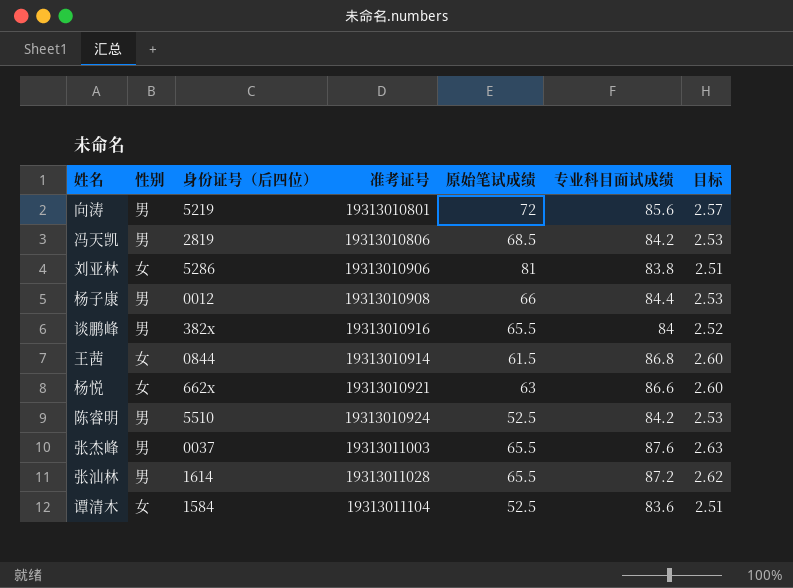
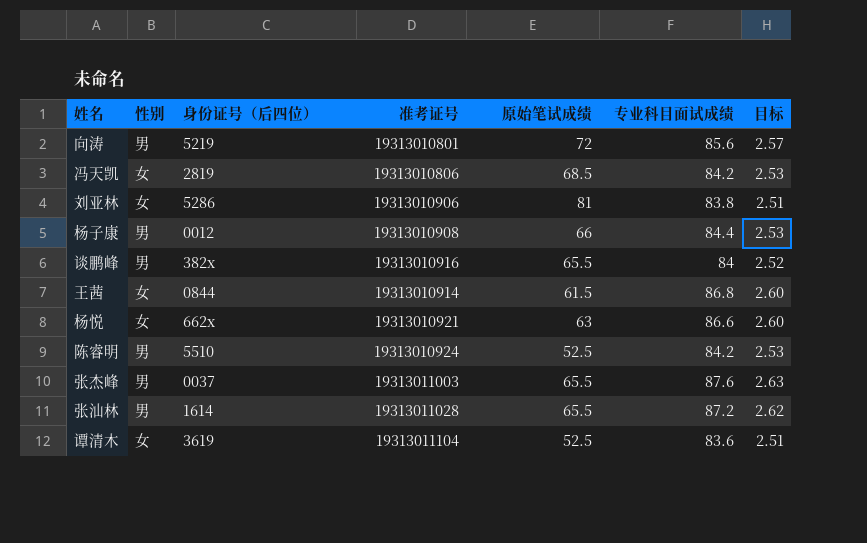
冯天凯 | 性别: 男 -> 女
谭清木 | 身份证号（后四位）: 1584 -> 3619

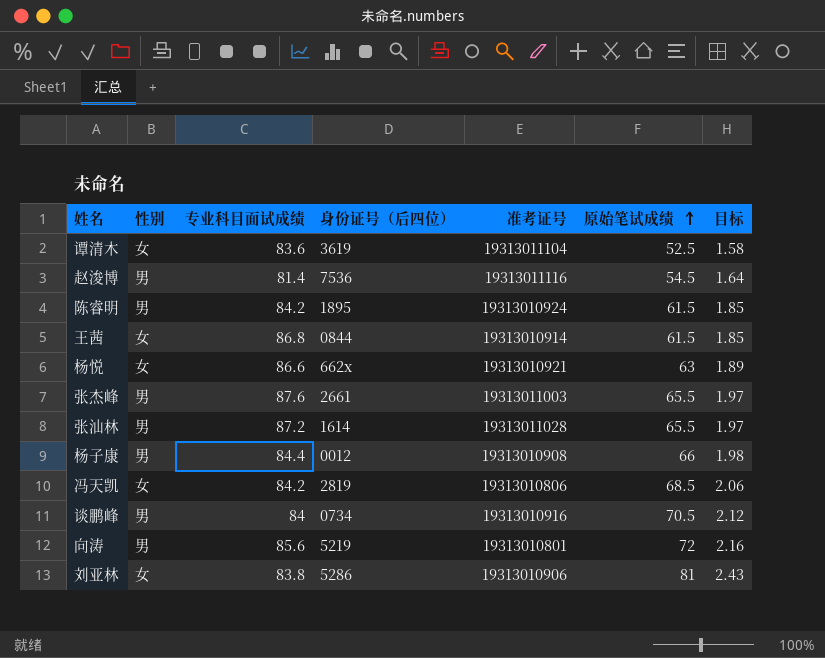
row order: none -> 原始笔试成绩 ascending
column 专业科目面试成绩 | position: 6 -> 3
column 目标 | formula: [专业科目面试成绩] * 0.03 -> [原始笔试成绩] * 0.03
row 赵浚博: none -> 男 | 81.4 | 7536 | 19313011116 | 54.5 | 1.64
陈睿明 | 身份证号（后四位）: 5510 -> 1895
陈睿明 | 原始笔试成绩: 52.5 -> 61.5
张杰峰 | 身份证号（后四位）: 0037 -> 2661
谈鹏峰 | 身份证号（后四位）: 382x -> 0734
谈鹏峰 | 原始笔试成绩: 65.5 -> 70.5

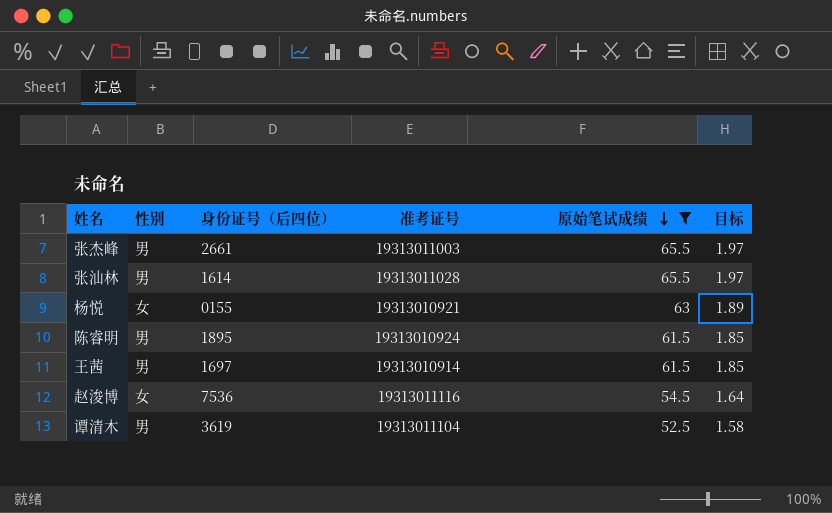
filter: none -> 原始笔试成绩 <= 65.5
row order: 原始笔试成绩 ascending -> 原始笔试成绩 descending
column 专业科目面试成绩 | position: 3 -> none
杨悦 | 身份证号（后四位）: 662x -> 0155
王茜 | 性别: 女 -> 男
王茜 | 身份证号（后四位）: 0844 -> 1697
赵浚博 | 性别: 男 -> 女
谭清木 | 性别: 女 -> 男

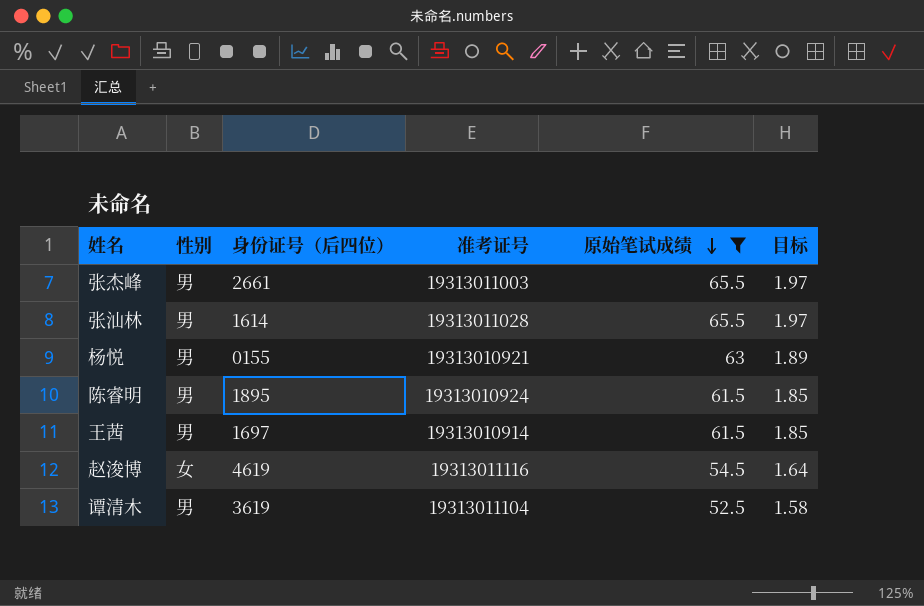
杨悦 | 性别: 女 -> 男
赵浚博 | 身份证号（后四位）: 7536 -> 4619

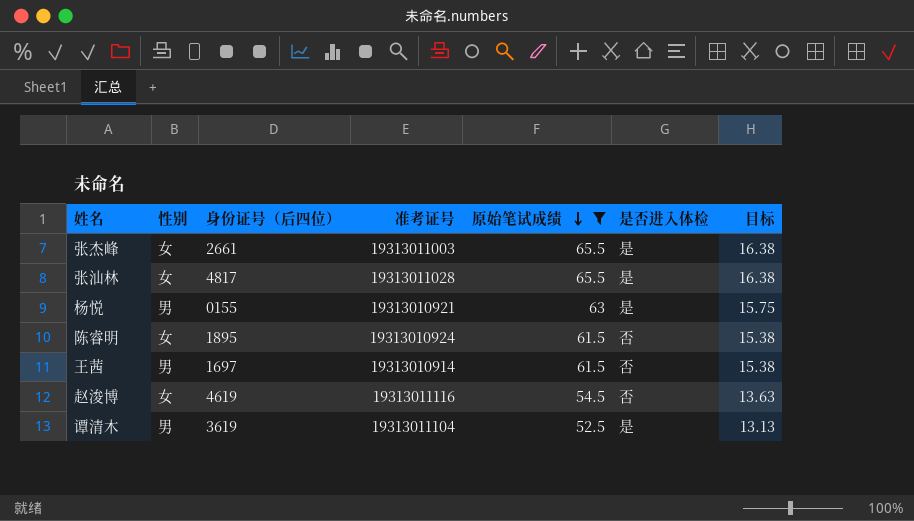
column 是否进入体检 | position: none -> 6
column 目标 | formula: [原始笔试成绩] * 0.03 -> [原始笔试成绩] * 0.25
张杰峰 | 性别: 男 -> 女
张汕林 | 性别: 男 -> 女
张汕林 | 身份证号（后四位）: 1614 -> 4817
陈睿明 | 性别: 男 -> 女

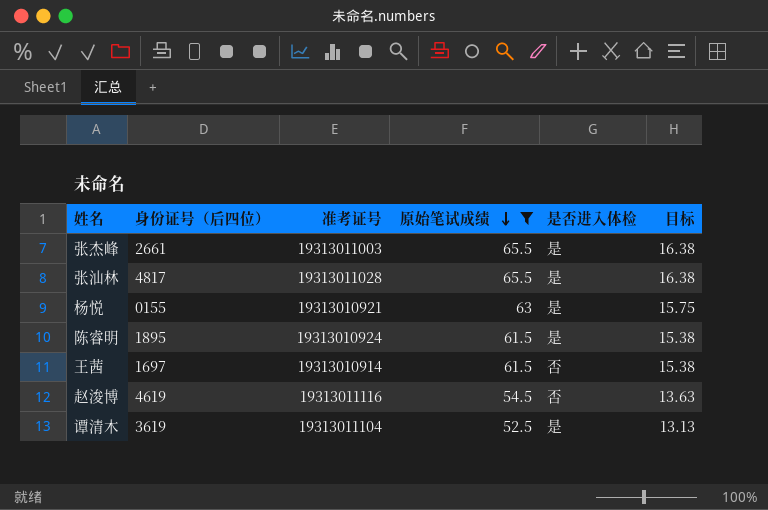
column 性别 | position: 2 -> none
陈睿明 | 是否进入体检: 否 -> 是

